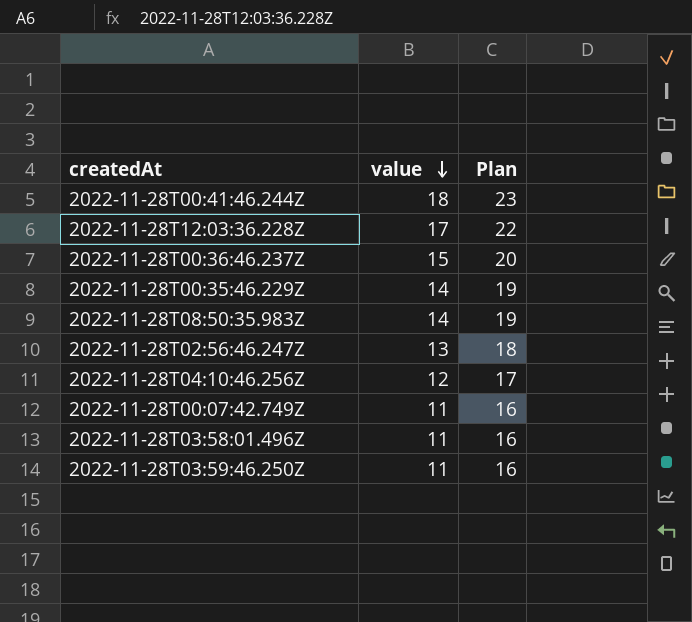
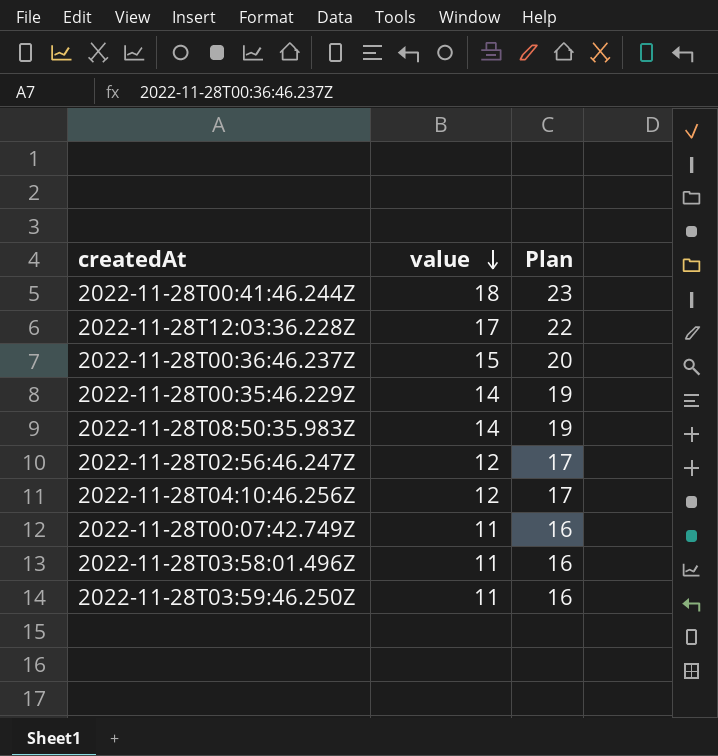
2022-11-28T02:56:46.247Z | value: 13 -> 12
2022-11-28T02:56:46.247Z | Plan: 18 -> 17

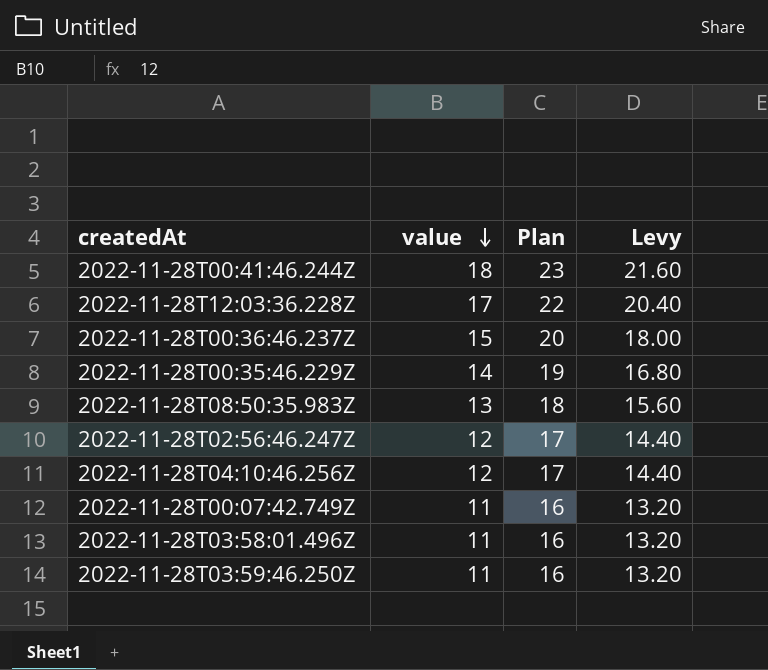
column Levy | formula: none -> [value] * 1.2
2022-11-28T08:50:35.983Z | value: 14 -> 13
2022-11-28T08:50:35.983Z | Plan: 19 -> 18

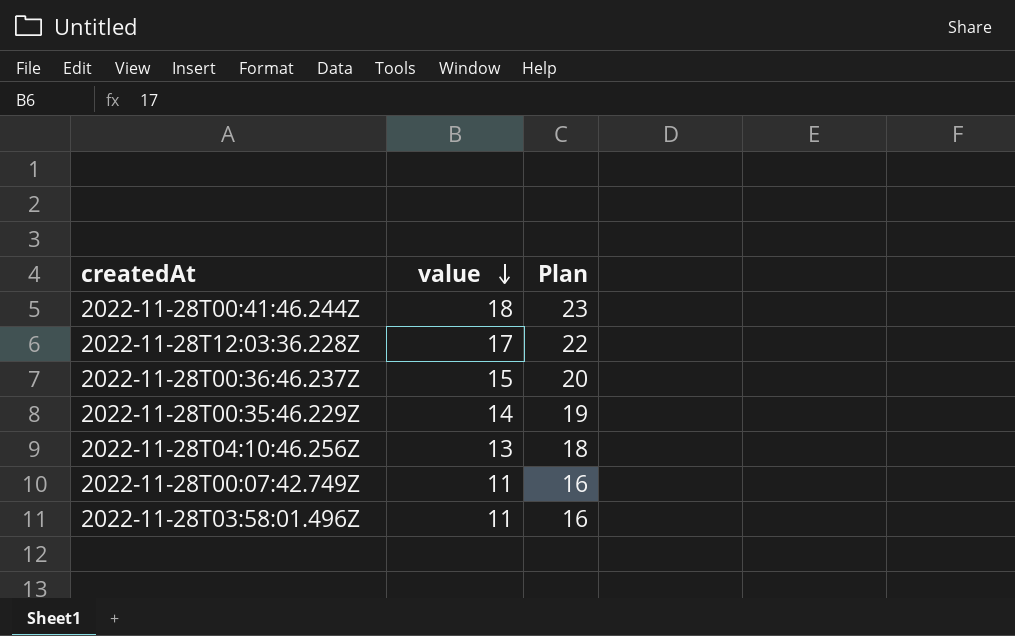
column Levy | formula: [value] * 1.2 -> none
row 2022-11-28T08:50:35.983Z: 13 | 18 | 15.60 -> none
row 2022-11-28T02:56:46.247Z: 12 | 17 | 14.40 -> none
row 2022-11-28T03:59:46.250Z: 11 | 16 | 13.20 -> none
2022-11-28T04:10:46.256Z | value: 12 -> 13
2022-11-28T04:10:46.256Z | Plan: 17 -> 18

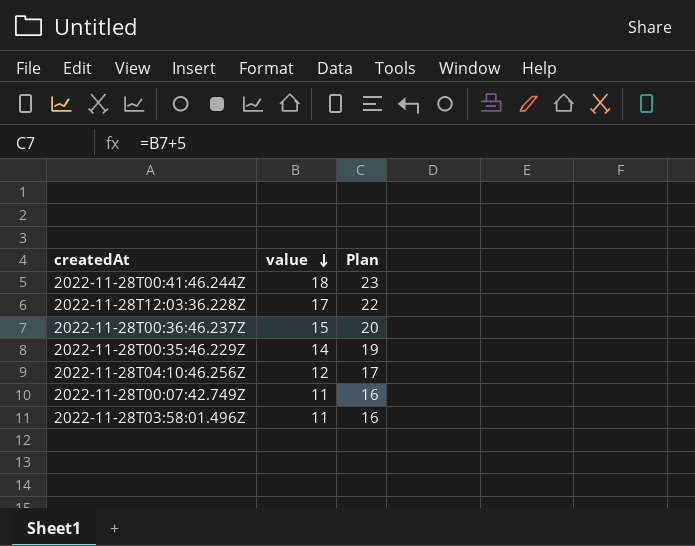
2022-11-28T04:10:46.256Z | value: 13 -> 12
2022-11-28T04:10:46.256Z | Plan: 18 -> 17

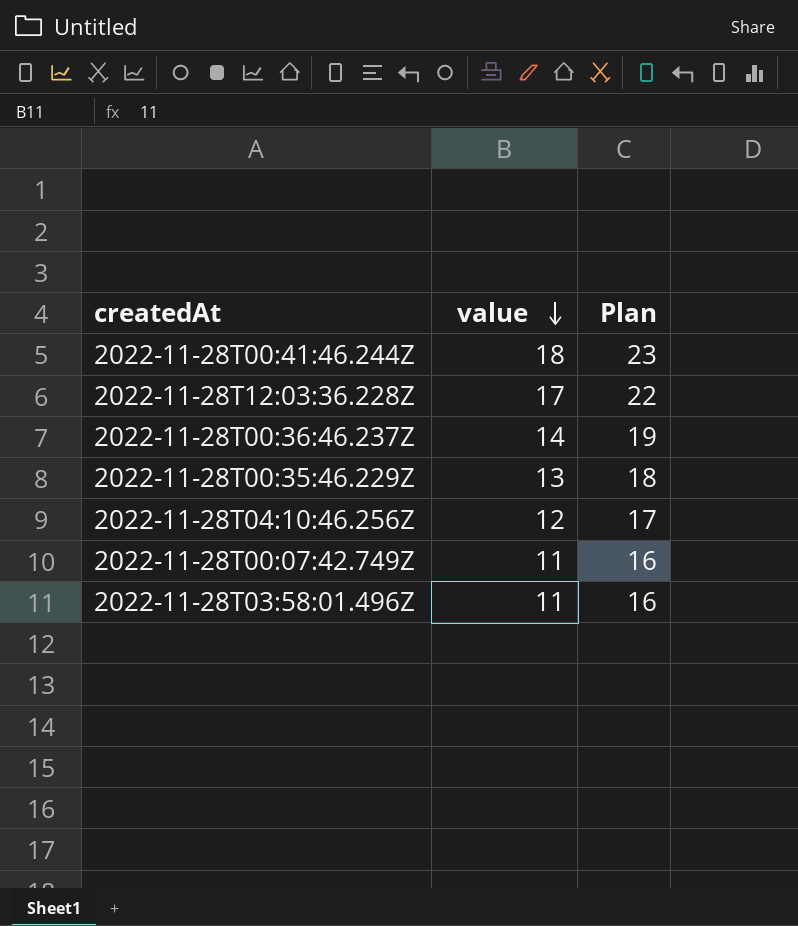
2022-11-28T00:36:46.237Z | value: 15 -> 14
2022-11-28T00:36:46.237Z | Plan: 20 -> 19
2022-11-28T00:35:46.229Z | value: 14 -> 13
2022-11-28T00:35:46.229Z | Plan: 19 -> 18

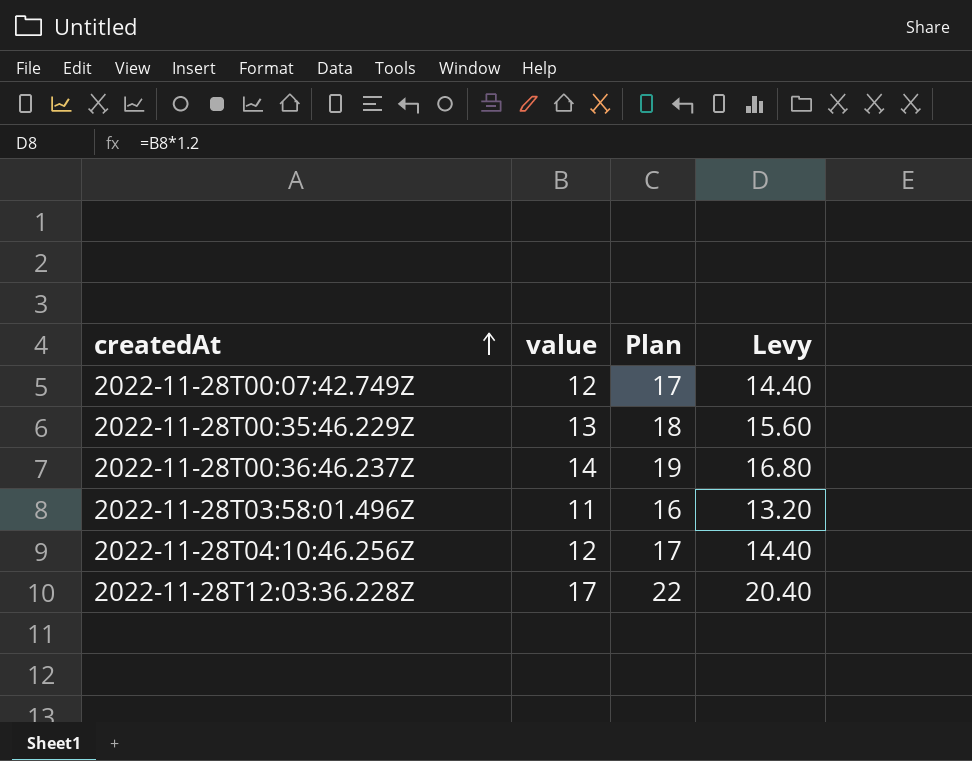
row order: value descending -> createdAt ascending
column Levy | formula: none -> [value] * 1.2
row 2022-11-28T00:41:46.244Z: 18 | 23 -> none
2022-11-28T00:07:42.749Z | value: 11 -> 12
2022-11-28T00:07:42.749Z | Plan: 16 -> 17

